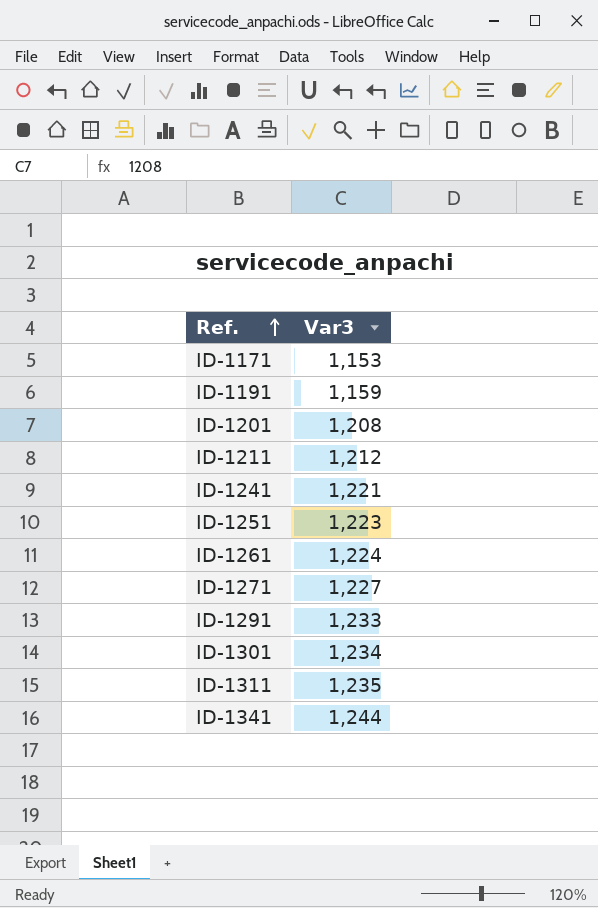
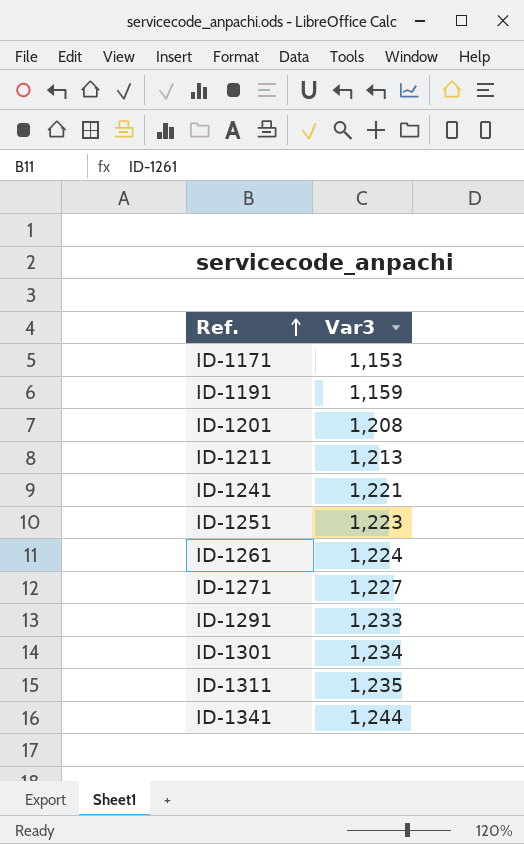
ID-1211 | Var3: 1,212 -> 1,213

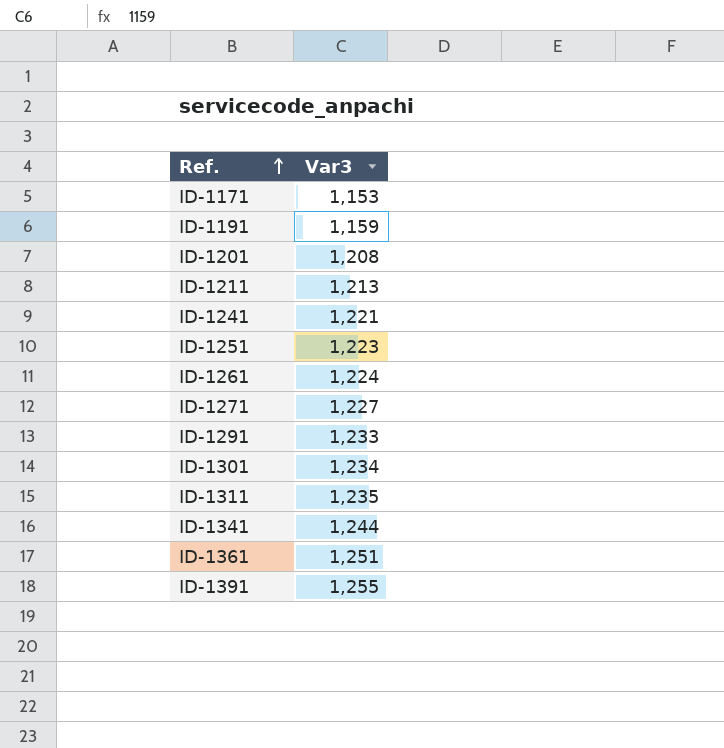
row ID-1361: none -> 1,251
row ID-1391: none -> 1,255

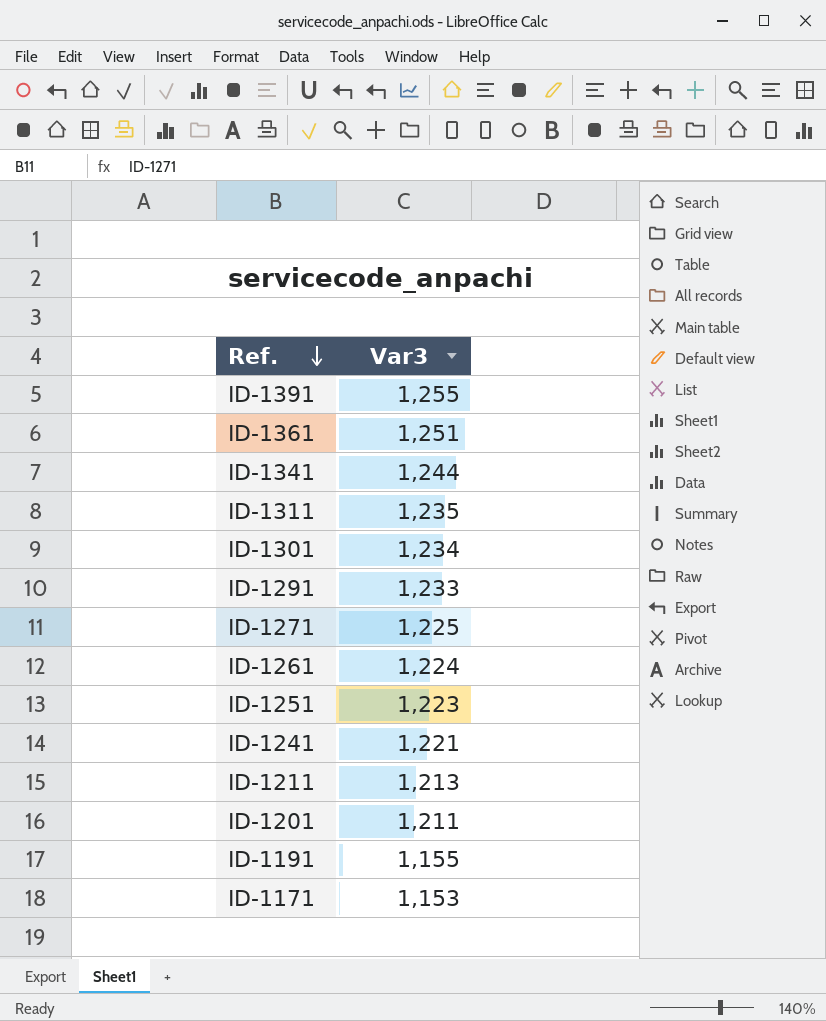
row order: Ref. ascending -> Ref. descending
ID-1271 | Var3: 1,227 -> 1,225
ID-1201 | Var3: 1,208 -> 1,211
ID-1191 | Var3: 1,159 -> 1,155

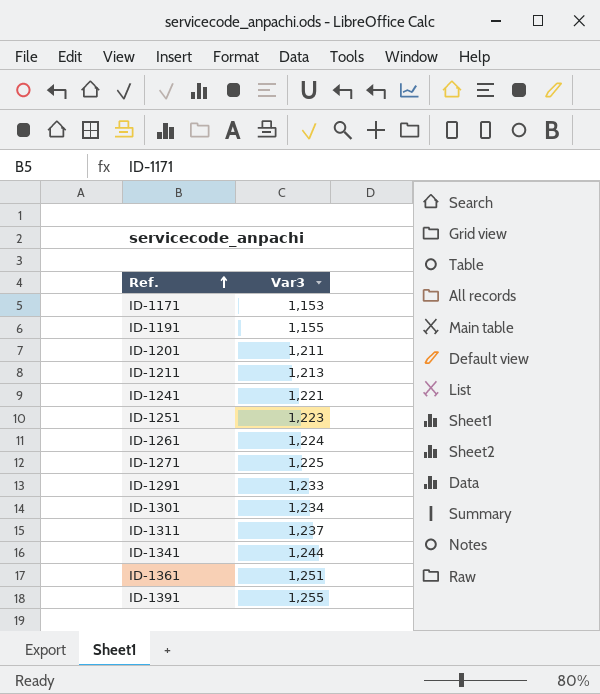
row order: Ref. descending -> Ref. ascending
ID-1311 | Var3: 1,235 -> 1,237

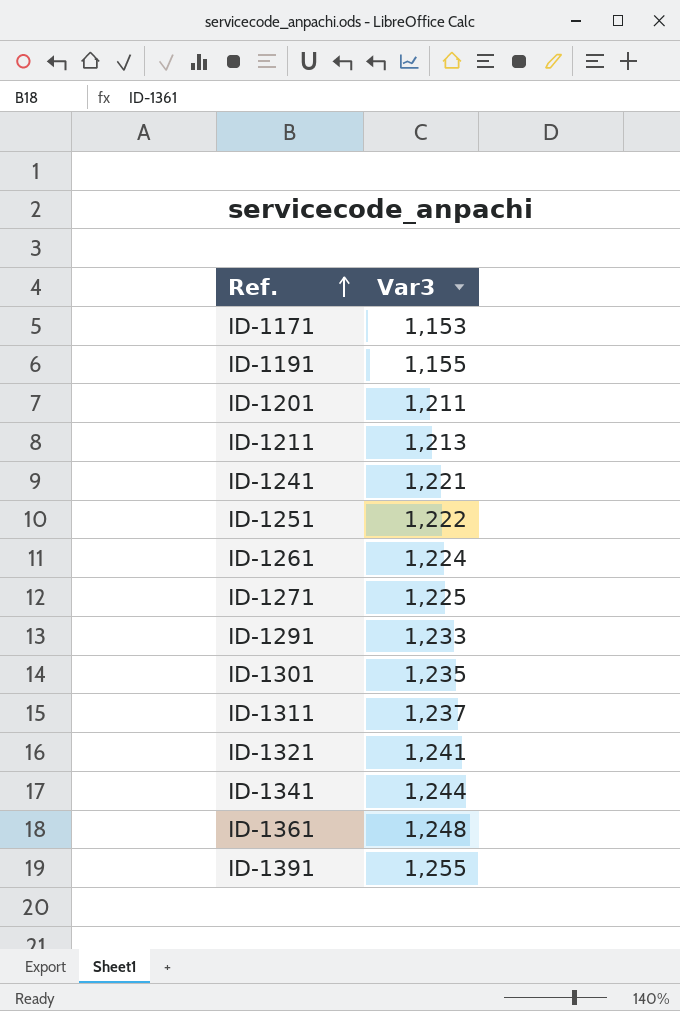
ID-1251 | Var3: 1,223 -> 1,222
ID-1301 | Var3: 1,234 -> 1,235
row ID-1321: none -> 1,241
ID-1361 | Var3: 1,251 -> 1,248

